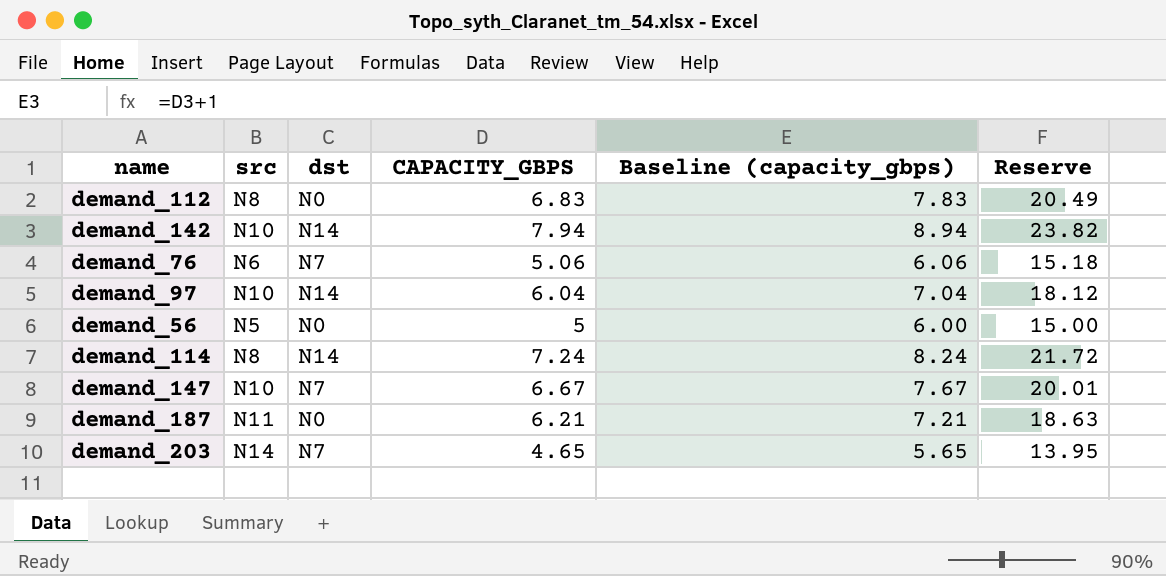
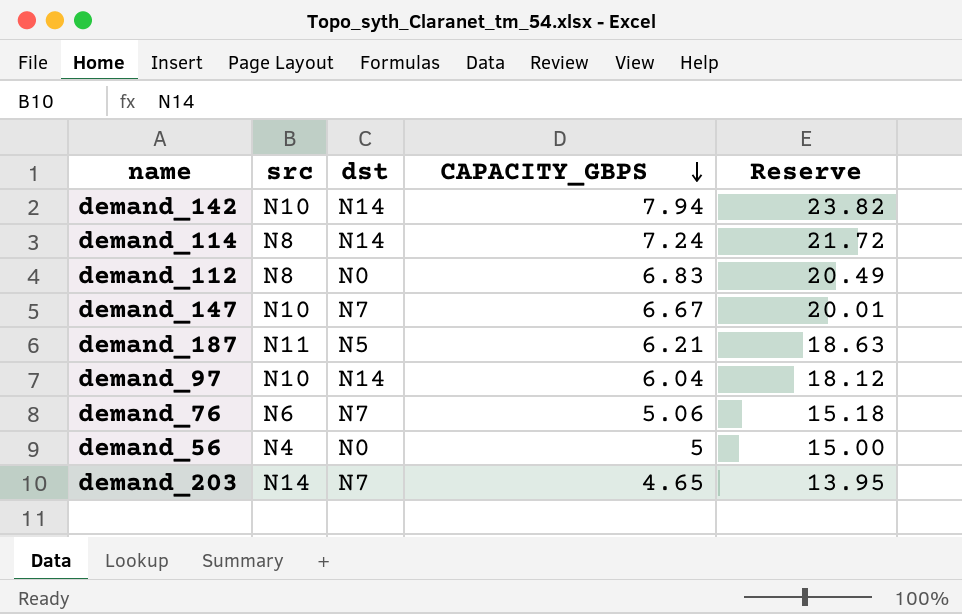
row order: none -> CAPACITY_GBPS descending
column Baseline (capacity_gbps) | formula: [CAPACITY_GBPS] + 1 -> none
demand_187 | dst: N0 -> N5
demand_56 | src: N5 -> N4

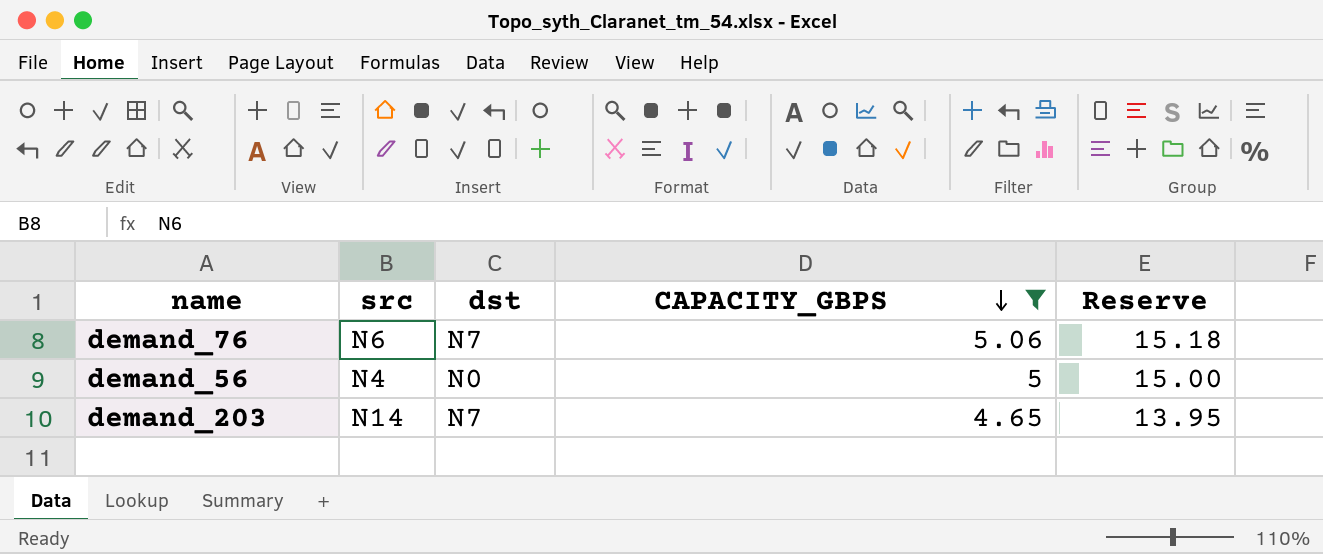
filter: none -> CAPACITY_GBPS <= 5.06

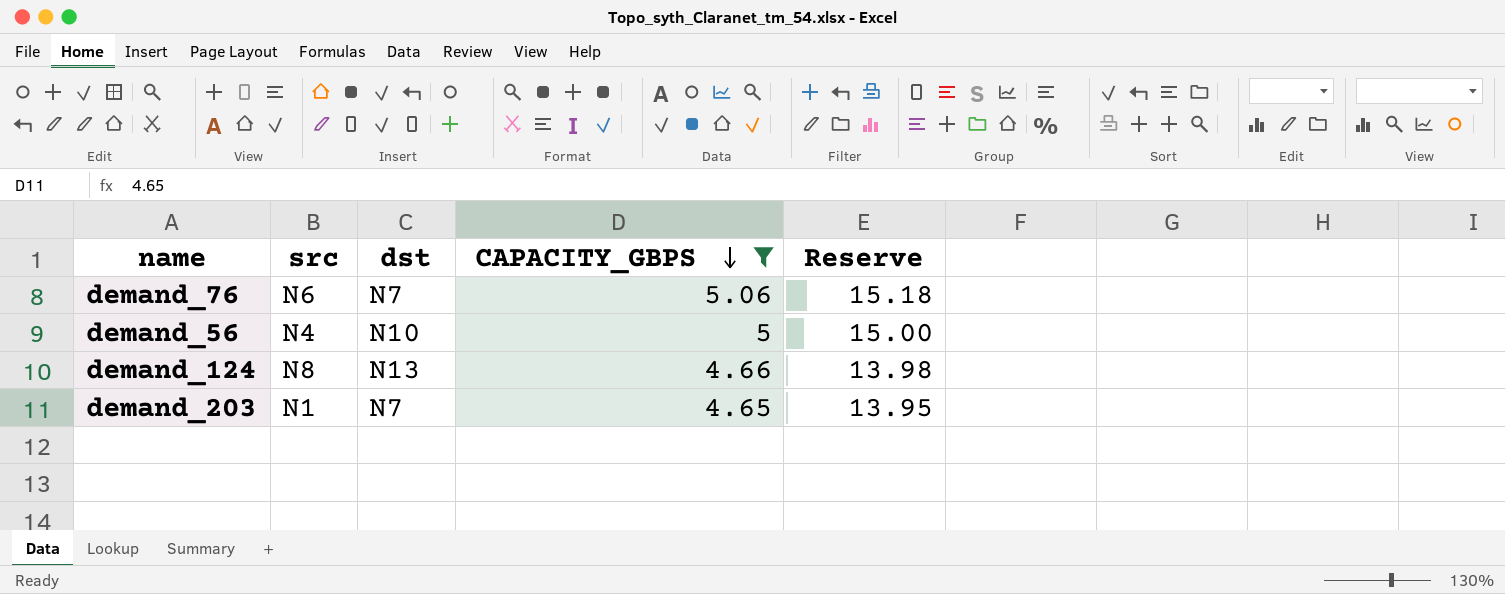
demand_56 | dst: N0 -> N10
row demand_124: none -> N8 | N13 | 4.66 | 13.98
demand_203 | src: N14 -> N1

